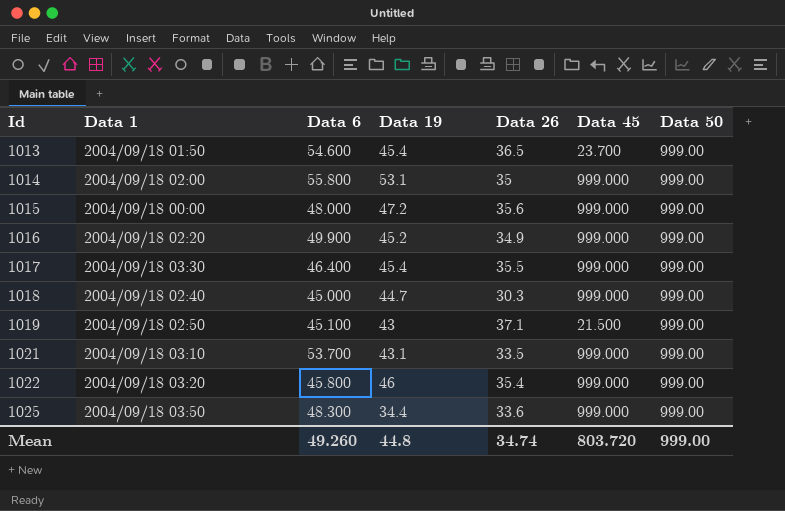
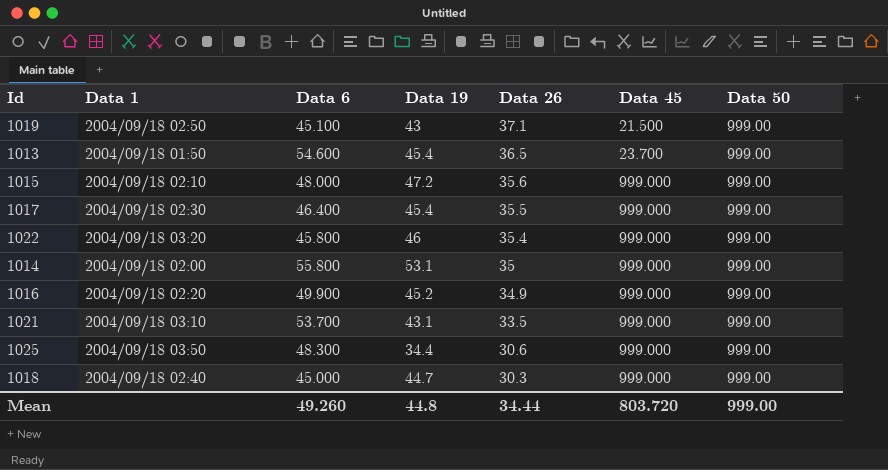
row order: Id ascending -> Data 26 descending
1015 | Data 1: 2004/09/18 00:00 -> 2004/09/18 02:10
1017 | Data 1: 2004/09/18 03:30 -> 2004/09/18 02:30
1025 | Data 26: 33.6 -> 30.6
Mean | Data 26: 34.74 -> 34.44

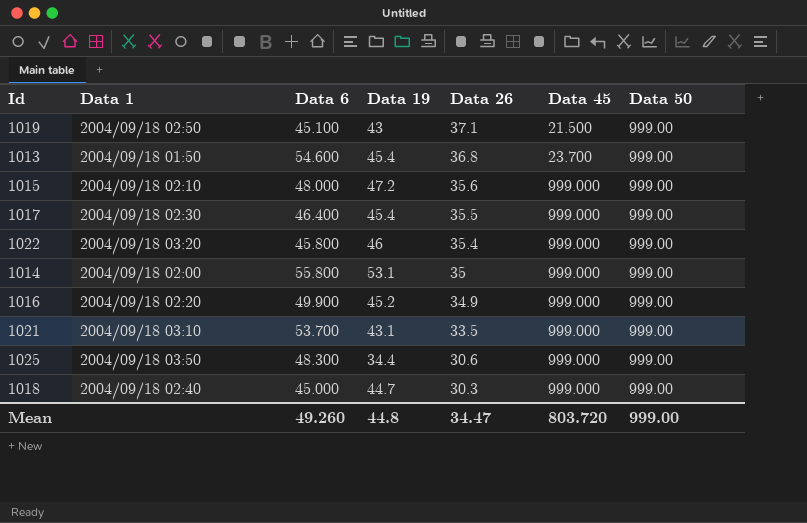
1013 | Data 26: 36.5 -> 36.8
Mean | Data 26: 34.44 -> 34.47

